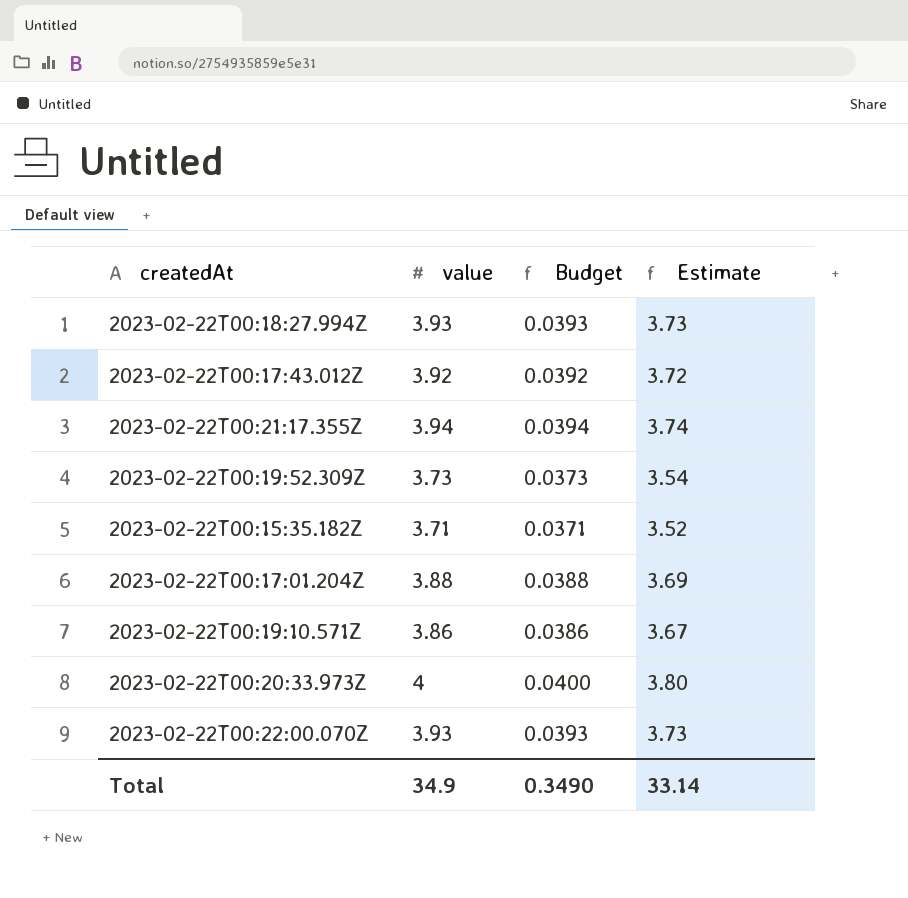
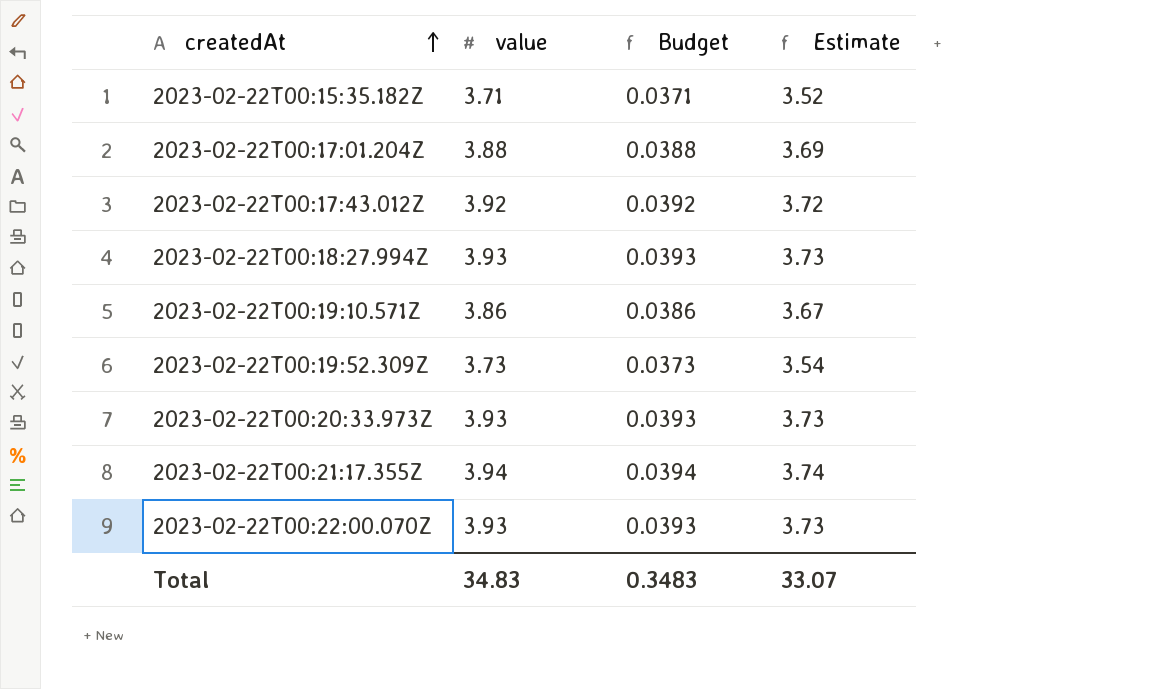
row order: none -> createdAt ascending
2023-02-22T00:20:33.973Z | value: 4 -> 3.93
2023-02-22T00:20:33.973Z | Budget: 0.0400 -> 0.0393
2023-02-22T00:20:33.973Z | Estimate: 3.80 -> 3.73
Total | value: 34.9 -> 34.83
Total | Budget: 0.3490 -> 0.3483
Total | Estimate: 33.14 -> 33.07

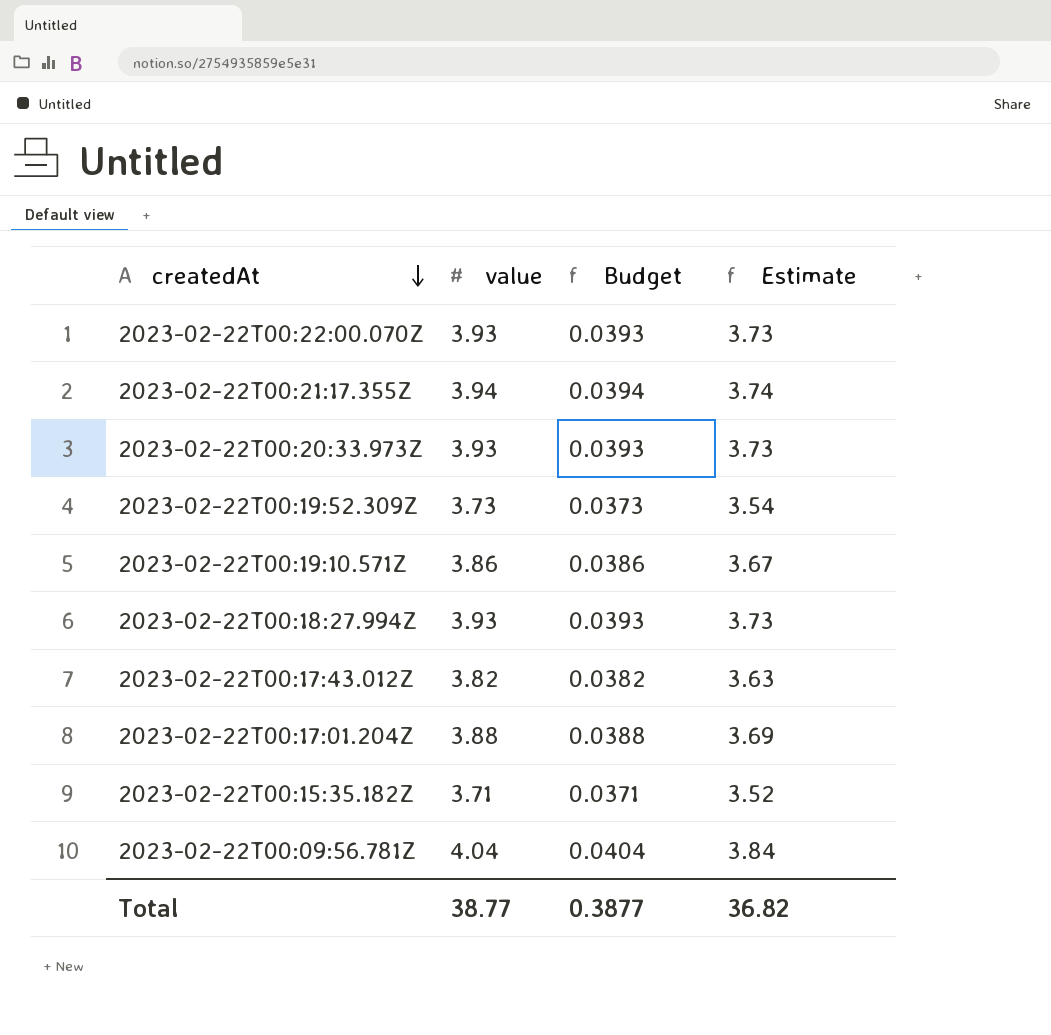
row order: createdAt ascending -> createdAt descending
2023-02-22T00:17:43.012Z | value: 3.92 -> 3.82
2023-02-22T00:17:43.012Z | Budget: 0.0392 -> 0.0382
2023-02-22T00:17:43.012Z | Estimate: 3.72 -> 3.63
row 2023-02-22T00:09:56.781Z: none -> 4.04 | 0.0404 | 3.84
Total | value: 34.83 -> 38.77
Total | Budget: 0.3483 -> 0.3877
Total | Estimate: 33.07 -> 36.82

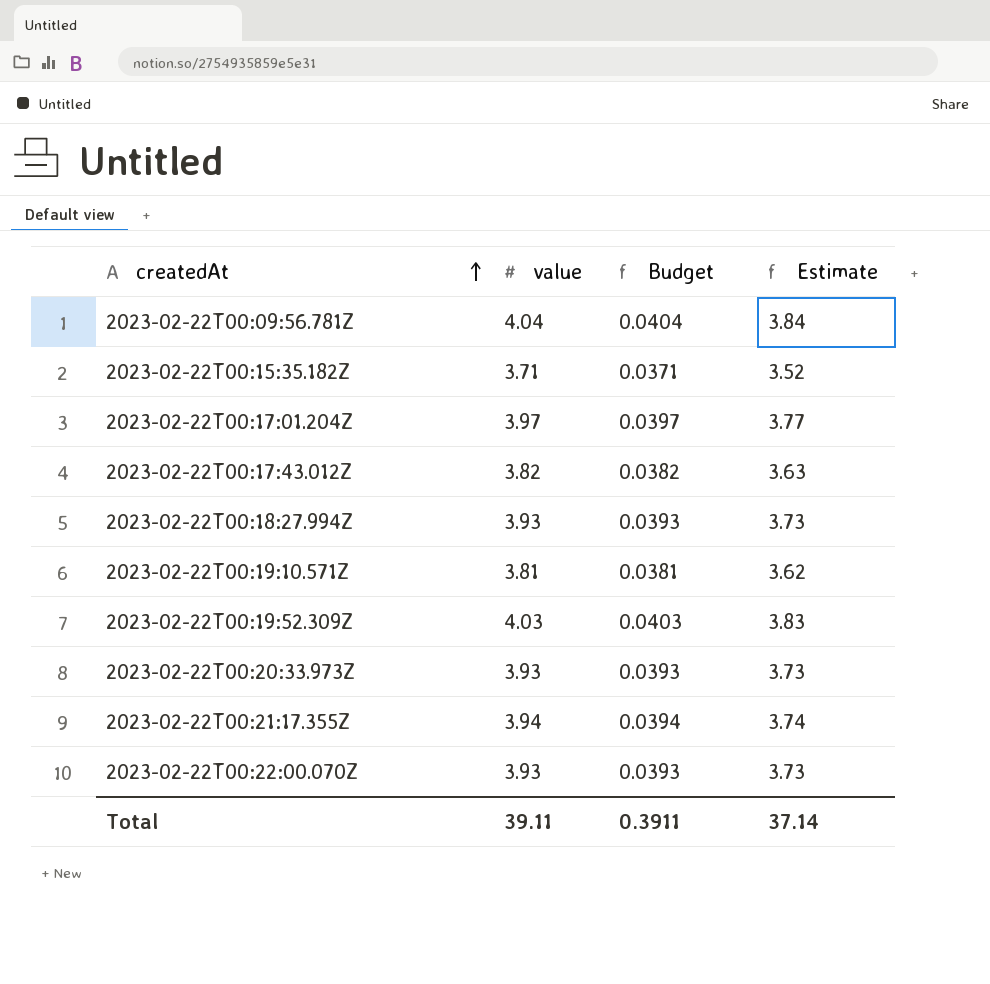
row order: createdAt descending -> createdAt ascending
2023-02-22T00:17:01.204Z | value: 3.88 -> 3.97
2023-02-22T00:17:01.204Z | Budget: 0.0388 -> 0.0397
2023-02-22T00:17:01.204Z | Estimate: 3.69 -> 3.77
2023-02-22T00:19:10.571Z | value: 3.86 -> 3.81
2023-02-22T00:19:10.571Z | Budget: 0.0386 -> 0.0381
2023-02-22T00:19:10.571Z | Estimate: 3.67 -> 3.62
2023-02-22T00:19:52.309Z | value: 3.73 -> 4.03
2023-02-22T00:19:52.309Z | Budget: 0.0373 -> 0.0403
2023-02-22T00:19:52.309Z | Estimate: 3.54 -> 3.83
Total | value: 38.77 -> 39.11
Total | Budget: 0.3877 -> 0.3911
Total | Estimate: 36.82 -> 37.14

